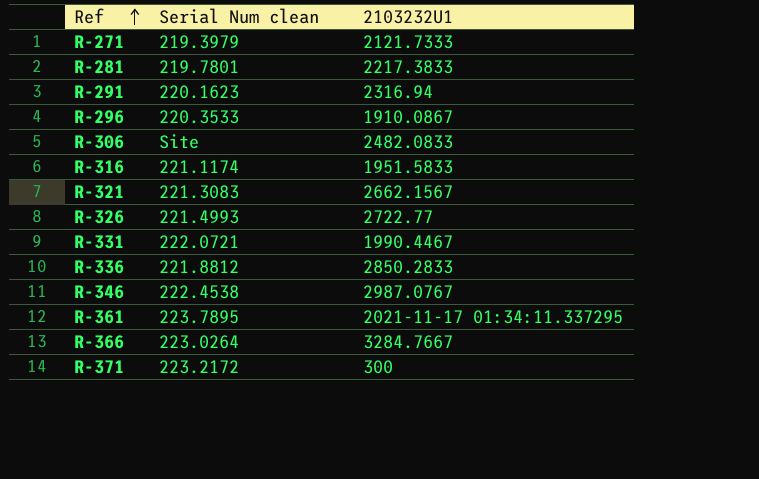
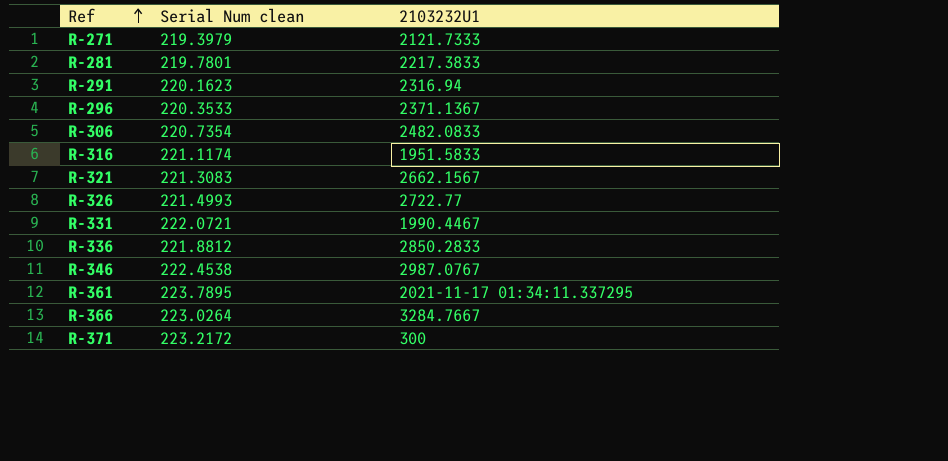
R-296 | 2103232U1: 1910.0867 -> 2371.1367
R-306 | Serial Num clean: Site -> 220.7354

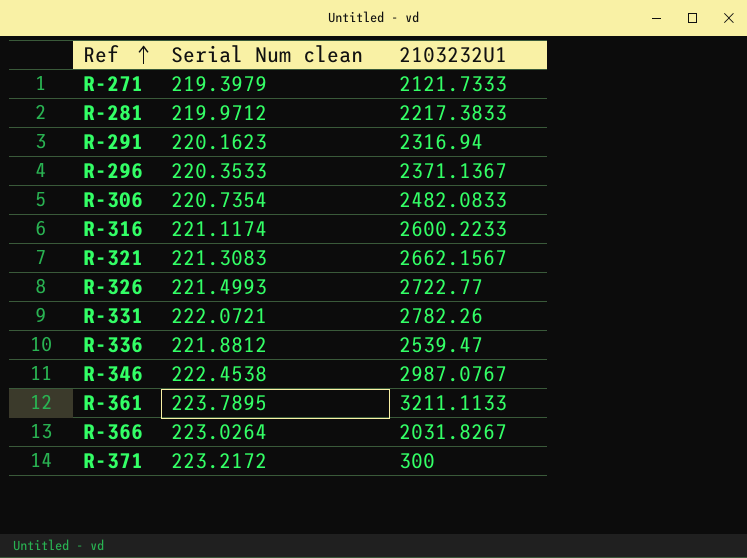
R-281 | Serial Num clean: 219.7801 -> 219.9712
R-316 | 2103232U1: 1951.5833 -> 2600.2233
R-331 | 2103232U1: 1990.4467 -> 2782.26
R-336 | 2103232U1: 2850.2833 -> 2539.47
R-361 | 2103232U1: 2021-11-17 01:34:11.337295 -> 3211.1133
R-366 | 2103232U1: 3284.7667 -> 2031.8267

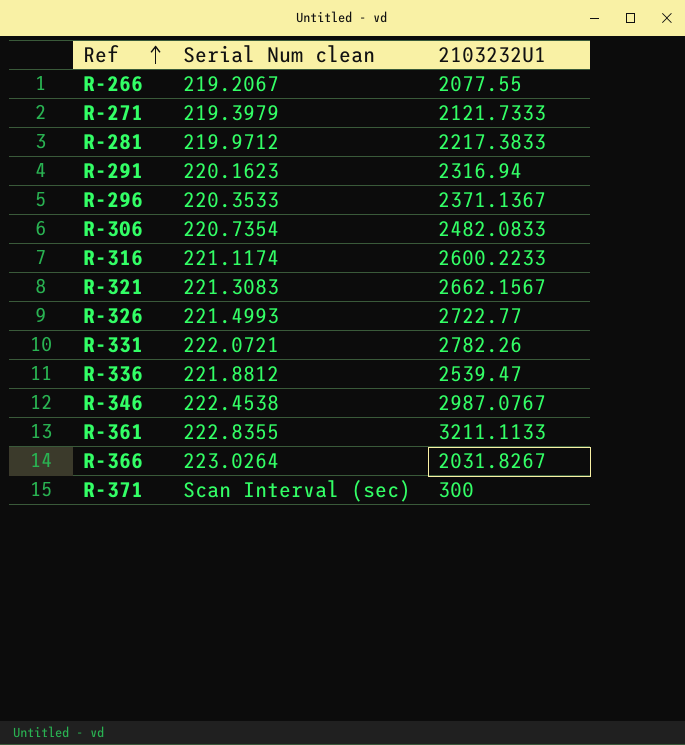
row R-266: none -> 219.2067 | 2077.55
R-361 | Serial Num clean: 223.7895 -> 222.8355
R-371 | Serial Num clean: 223.2172 -> Scan Interval (sec)

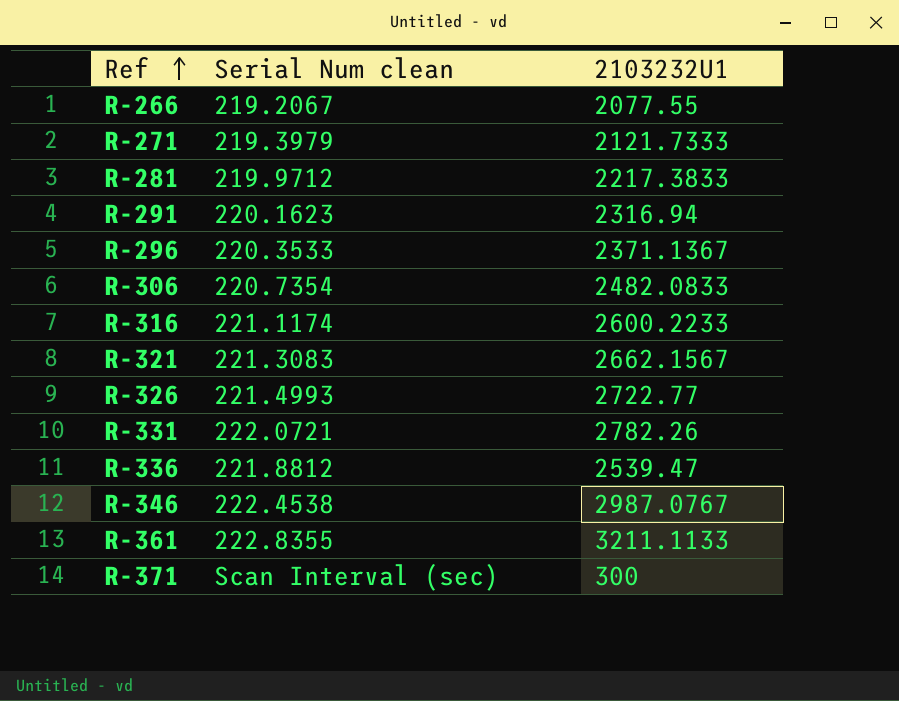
row R-366: 223.0264 | 2031.8267 -> none

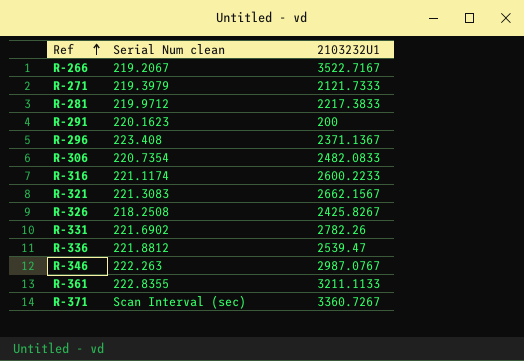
R-266 | 2103232U1: 2077.55 -> 3522.7167
R-291 | 2103232U1: 2316.94 -> 200
R-296 | Serial Num clean: 220.3533 -> 223.408
R-326 | Serial Num clean: 221.4993 -> 218.2508
R-326 | 2103232U1: 2722.77 -> 2425.8267
R-331 | Serial Num clean: 222.0721 -> 221.6902
R-346 | Serial Num clean: 222.4538 -> 222.263
R-371 | 2103232U1: 300 -> 3360.7267

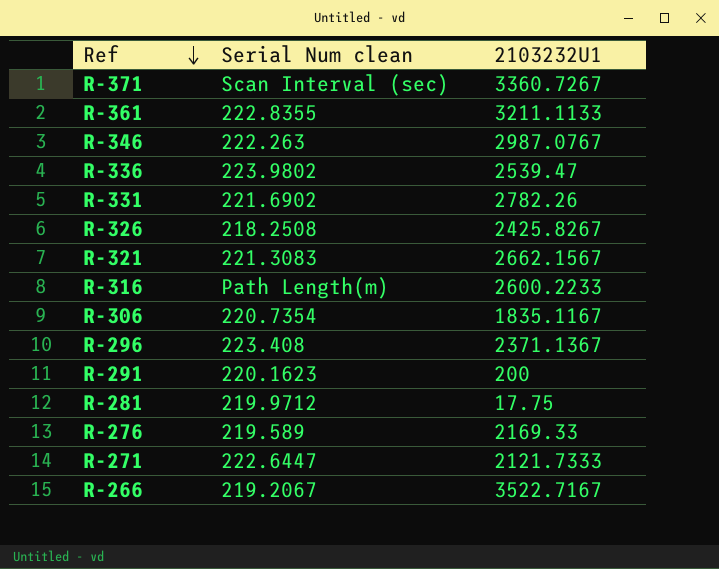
row order: Ref ascending -> Ref descending
R-336 | Serial Num clean: 221.8812 -> 223.9802
R-316 | Serial Num clean: 221.1174 -> Path Length(m)
R-306 | 2103232U1: 2482.0833 -> 1835.1167
R-281 | 2103232U1: 2217.3833 -> 17.75
row R-276: none -> 219.589 | 2169.33
R-271 | Serial Num clean: 219.3979 -> 222.6447

